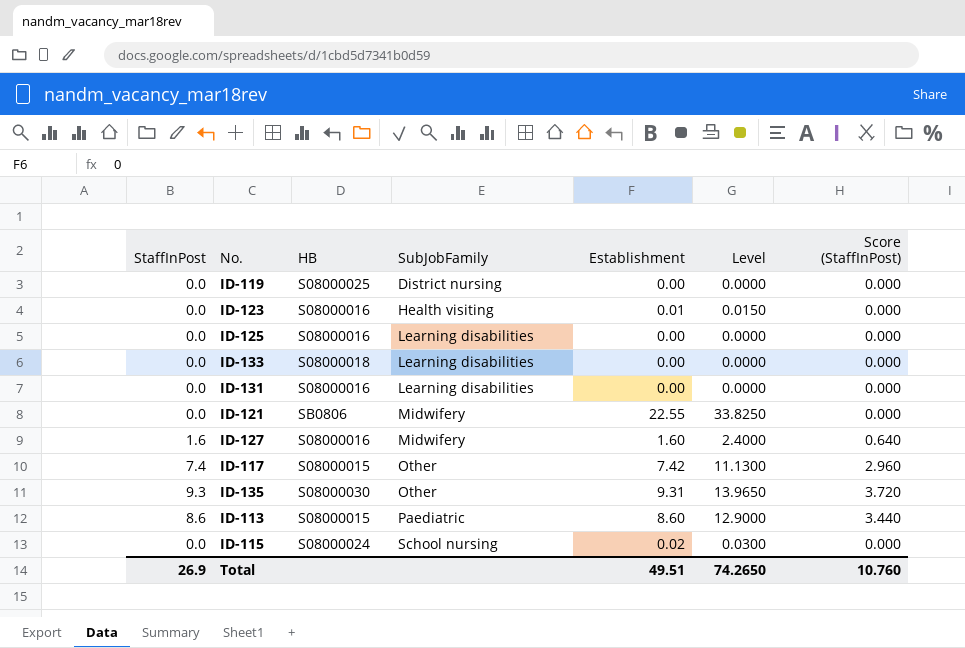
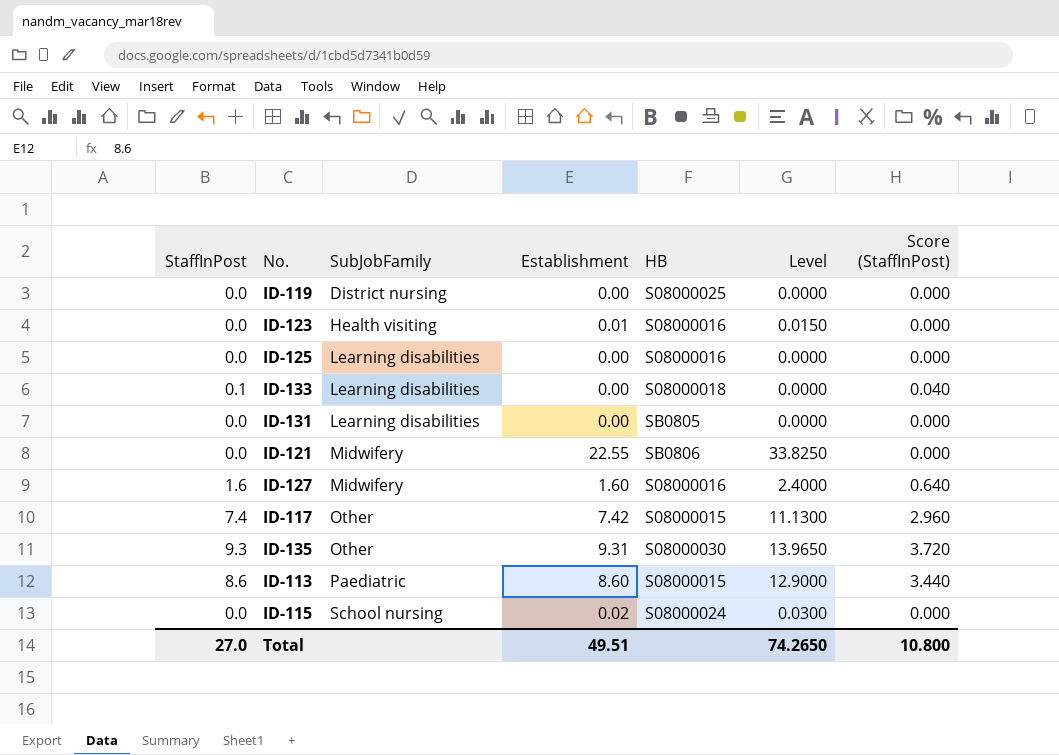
column HB | position: 3 -> 5
ID-133 | StaffInPost: 0.0 -> 0.1
ID-133 | Score (StaffInPost): 0.000 -> 0.040
ID-131 | HB: S08000016 -> SB0805
Total | StaffInPost: 26.9 -> 27.0
Total | Score (StaffInPost): 10.760 -> 10.800

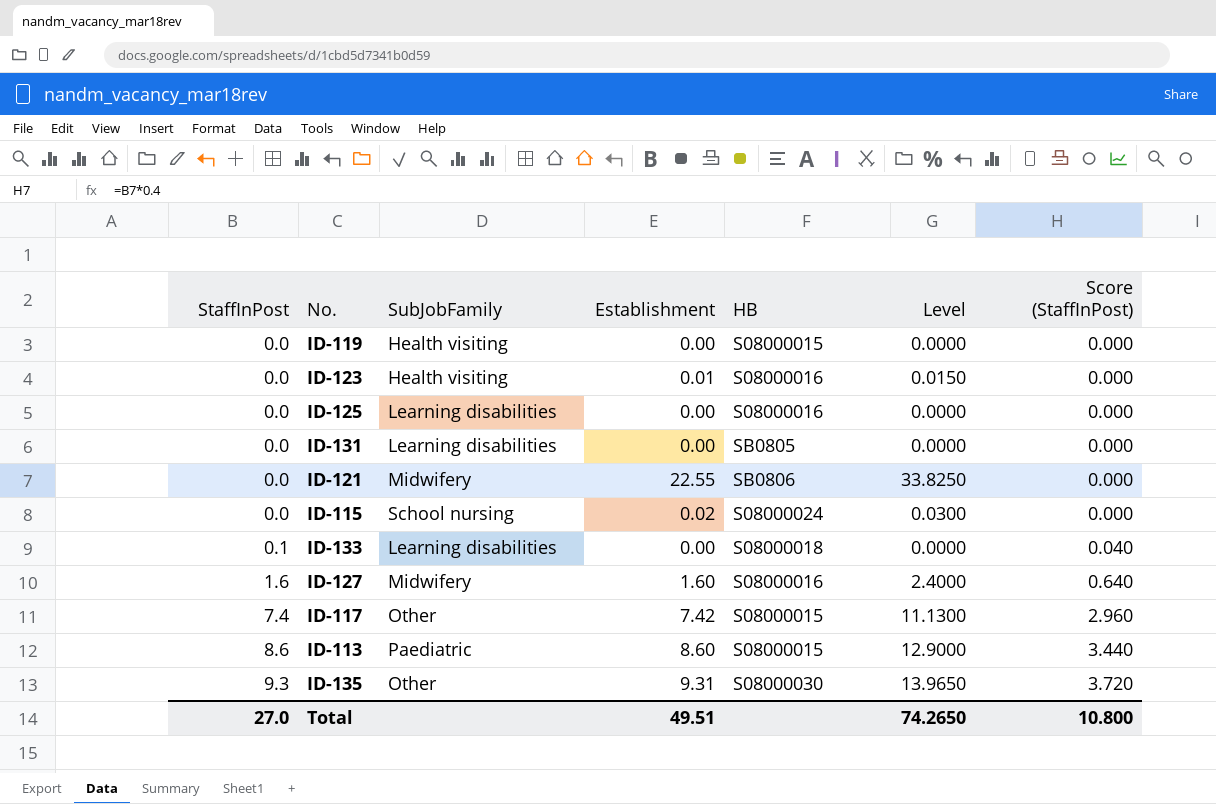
row order: SubJobFamily ascending -> StaffInPost ascending
ID-119 | SubJobFamily: District nursing -> Health visiting
ID-119 | HB: S08000025 -> S08000015

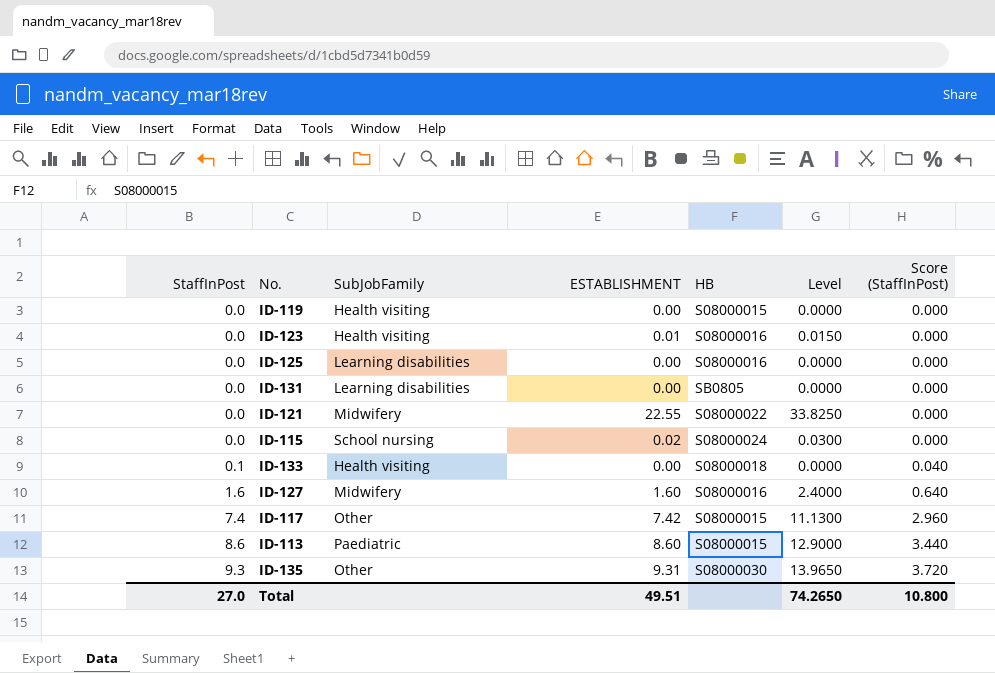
column name: Establishment -> ESTABLISHMENT
ID-121 | HB: SB0806 -> S08000022
ID-133 | SubJobFamily: Learning disabilities -> Health visiting

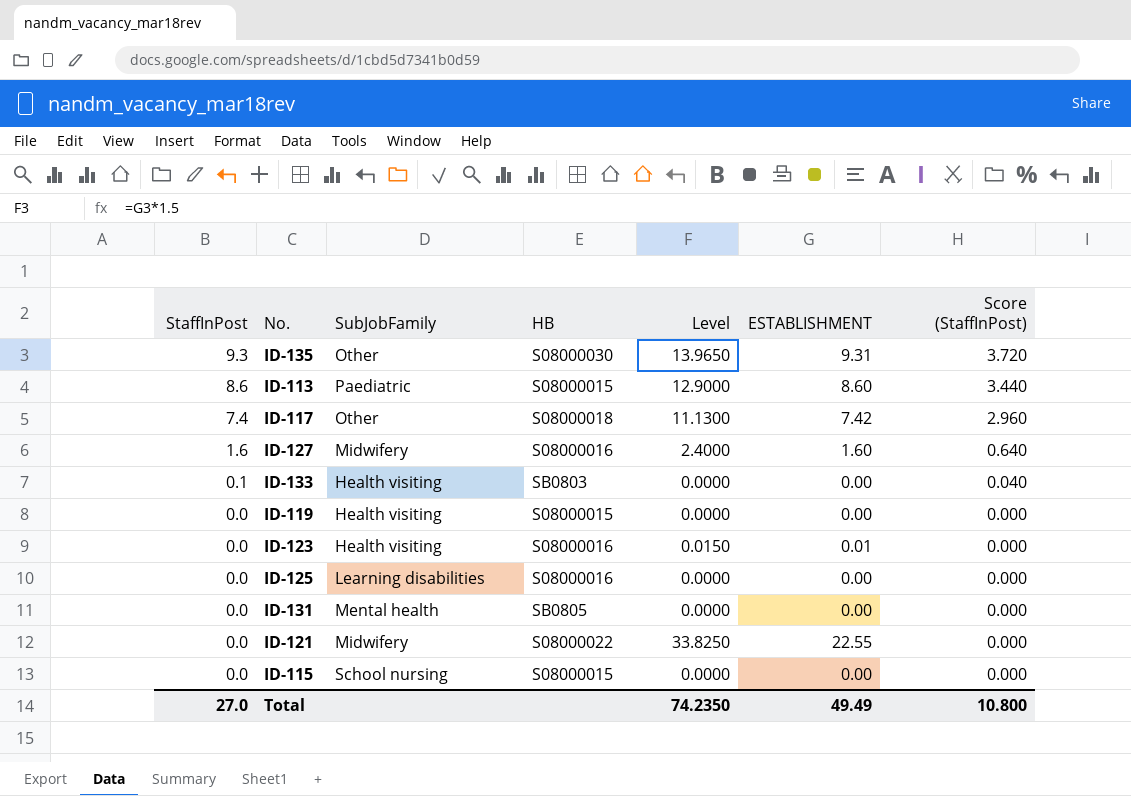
row order: StaffInPost ascending -> StaffInPost descending
column ESTABLISHMENT | position: 4 -> 6
ID-117 | HB: S08000015 -> S08000018
ID-133 | HB: S08000018 -> SB0803
ID-131 | SubJobFamily: Learning disabilities -> Mental health
ID-115 | HB: S08000024 -> S08000015
ID-115 | Level: 0.0300 -> 0.0000
ID-115 | ESTABLISHMENT: 0.02 -> 0.00
Total | Level: 74.2650 -> 74.2350
Total | ESTABLISHMENT: 49.51 -> 49.49

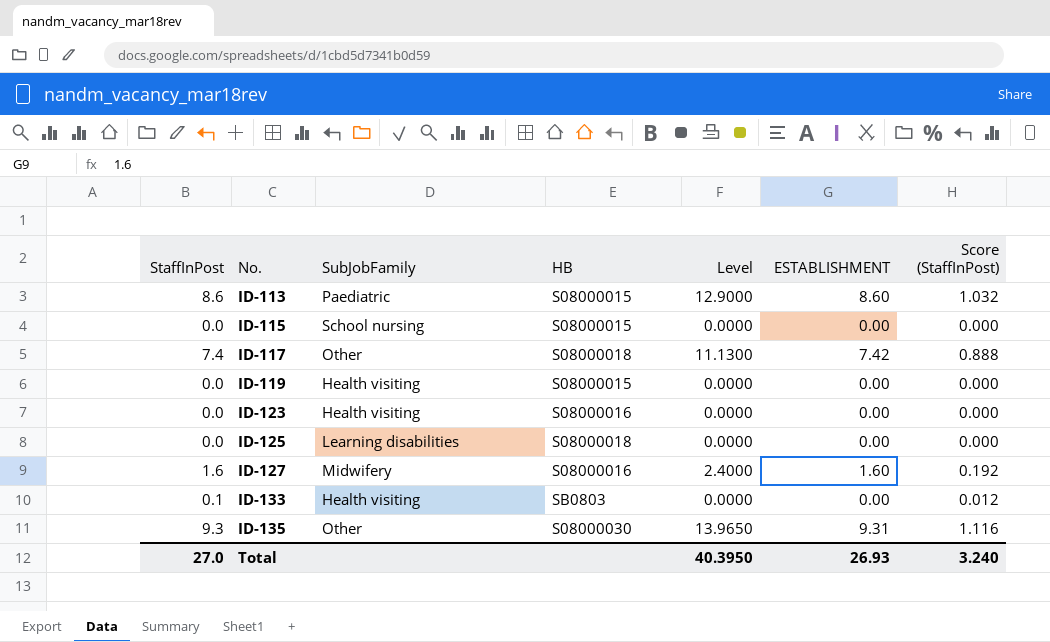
row order: StaffInPost descending -> No. ascending
column Score (StaffInPost) | formula: [StaffInPost] * 0.4 -> [StaffInPost] * 0.12
row ID-131: 0.0 | Mental health | SB0805 | 0.0000 | 0.00 | 0.000 -> none
row ID-121: 0.0 | Midwifery | S08000022 | 33.8250 | 22.55 | 0.000 -> none
ID-123 | Level: 0.0150 -> 0.0000
ID-123 | ESTABLISHMENT: 0.01 -> 0.00
ID-125 | HB: S08000016 -> S08000018
Total | Level: 74.2350 -> 40.3950
Total | ESTABLISHMENT: 49.49 -> 26.93
Total | Score (StaffInPost): 10.800 -> 3.240

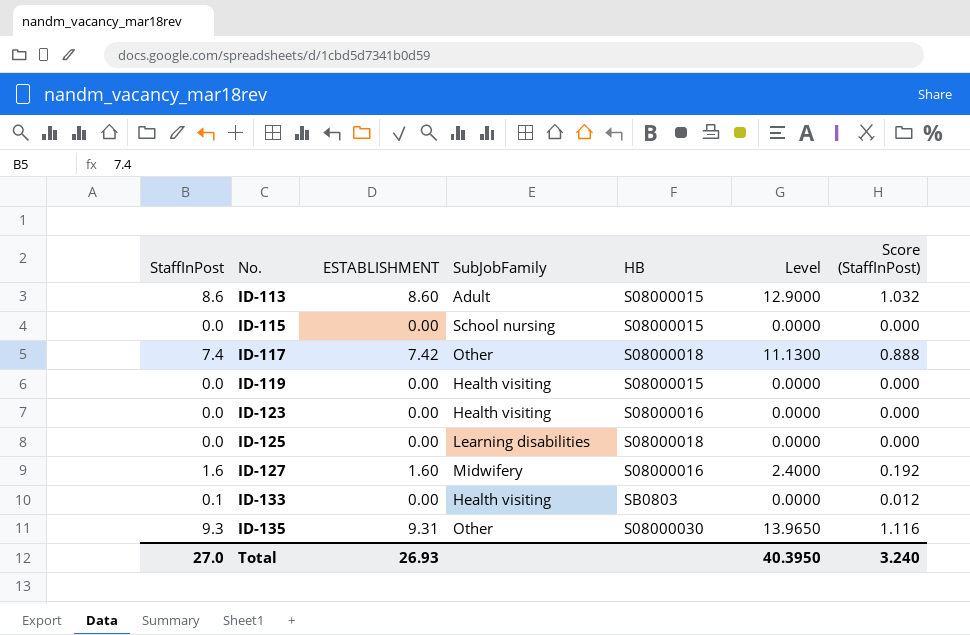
column ESTABLISHMENT | position: 6 -> 3
ID-113 | SubJobFamily: Paediatric -> Adult

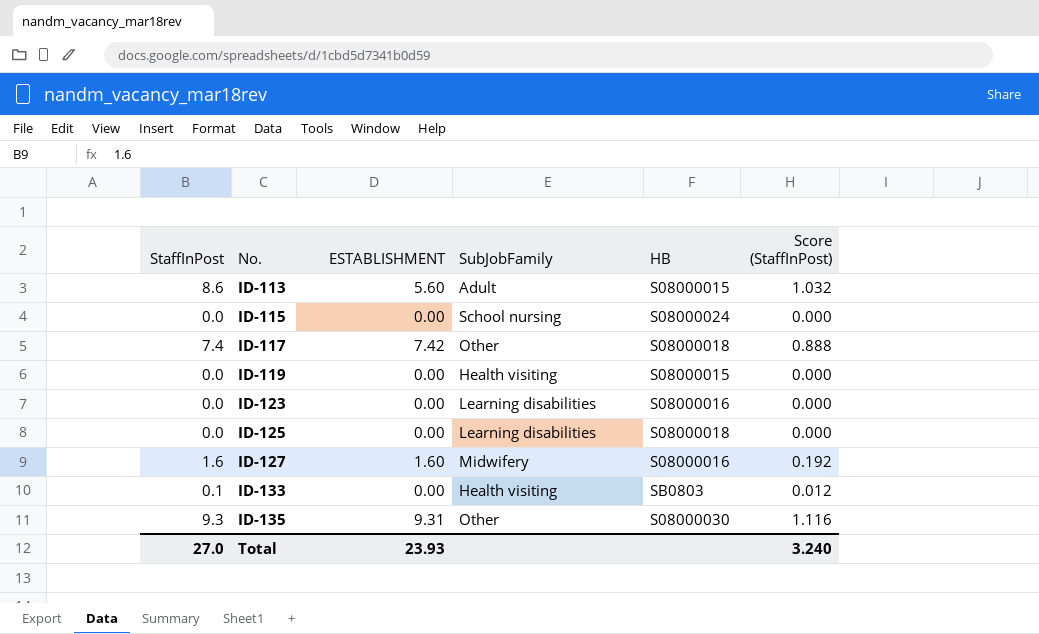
column Level | formula: [ESTABLISHMENT] * 1.5 -> none
ID-113 | ESTABLISHMENT: 8.60 -> 5.60
ID-115 | HB: S08000015 -> S08000024
ID-123 | SubJobFamily: Health visiting -> Learning disabilities
Total | ESTABLISHMENT: 26.93 -> 23.93

